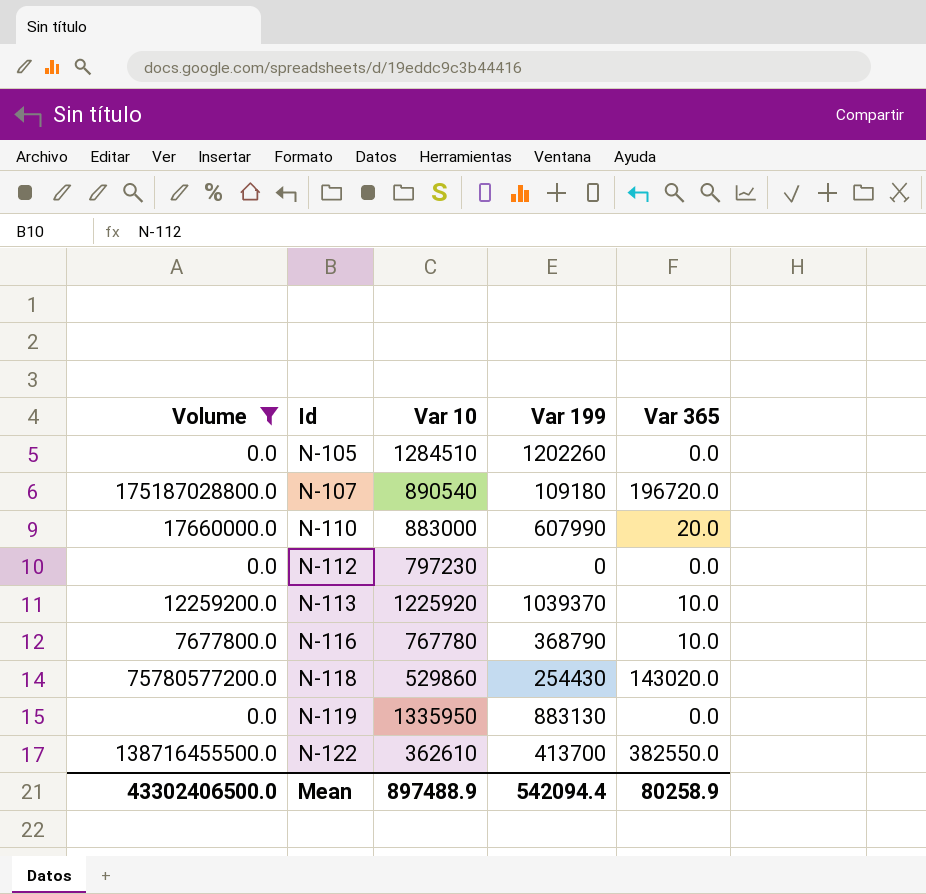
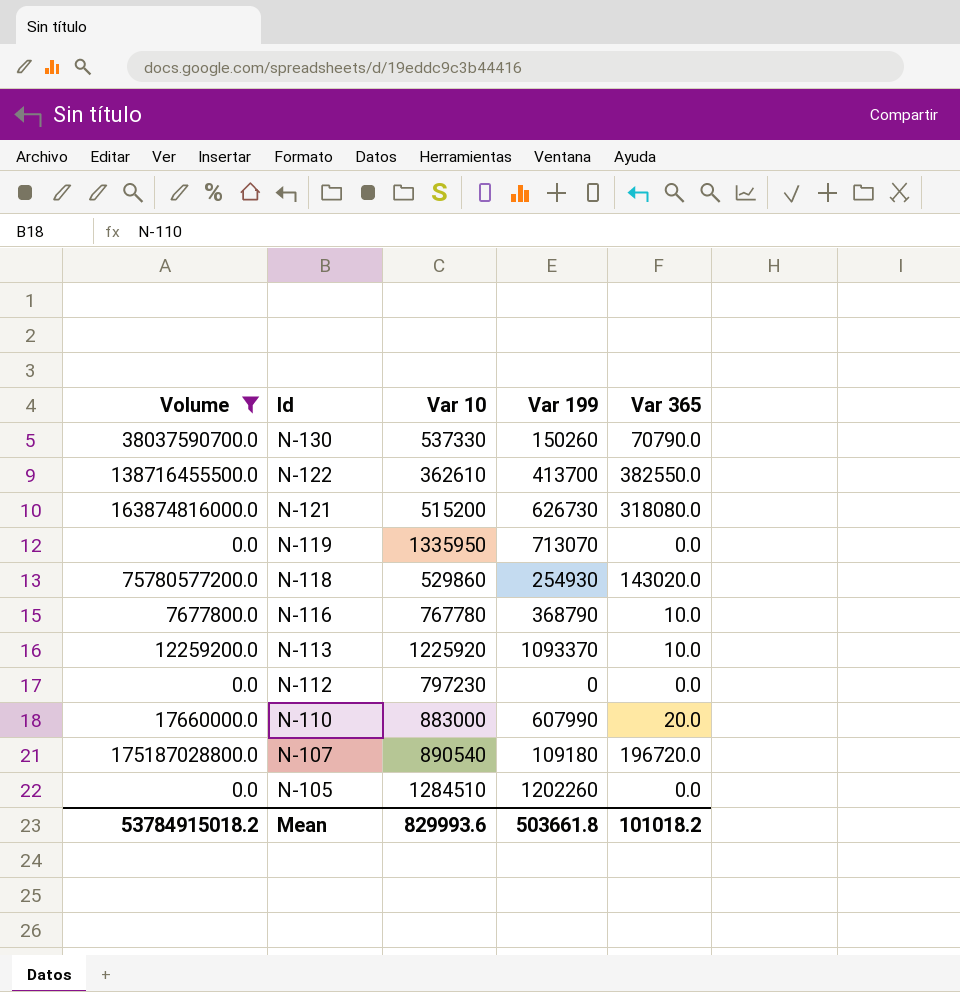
row order: Id ascending -> Id descending
row N-130: none -> 38037590700.0 | 537330 | 150260 | 70790.0
row N-121: none -> 163874816000.0 | 515200 | 626730 | 318080.0
N-119 | Var 199: 883130 -> 713070
N-118 | Var 199: 254430 -> 254930
N-113 | Var 199: 1039370 -> 1093370
Mean | Volume: 43302406500.0 -> 53784915018.2
Mean | Var 10: 897488.9 -> 829993.6
Mean | Var 199: 542094.4 -> 503661.8
Mean | Var 365: 80258.9 -> 101018.2

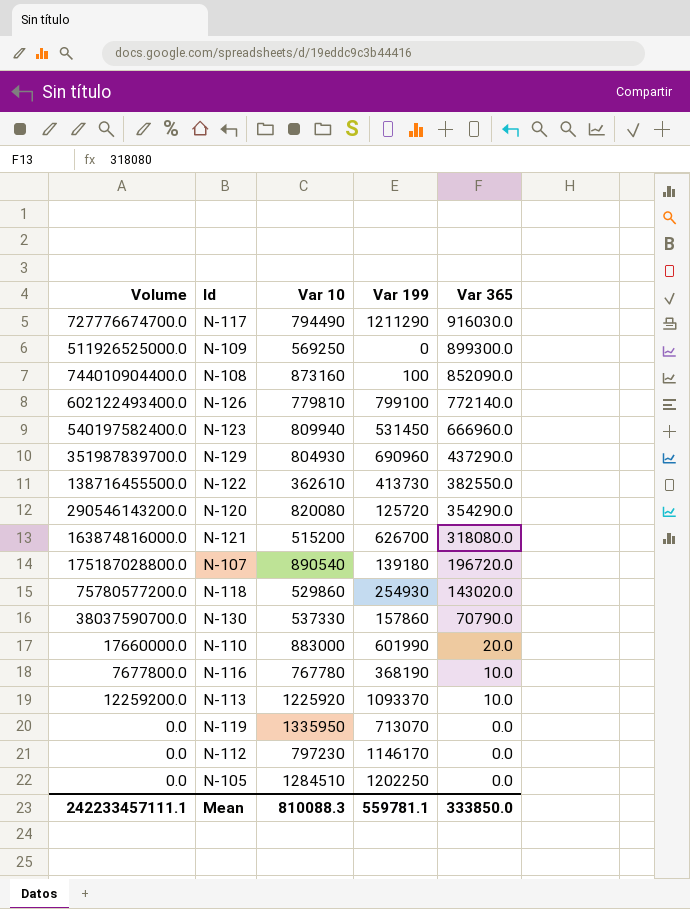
filter: Volume <= 175187028800.0 -> none
row order: Id descending -> Var 365 descending
N-122 | Var 199: 413700 -> 413730
N-121 | Var 199: 626730 -> 626700
N-107 | Var 199: 109180 -> 139180
N-130 | Var 199: 150260 -> 157860
N-110 | Var 199: 607990 -> 601990
N-116 | Var 199: 368790 -> 368190
N-112 | Var 199: 0 -> 1146170
N-105 | Var 199: 1202260 -> 1202250
Mean | Volume: 53784915018.2 -> 242233457111.1
Mean | Var 10: 829993.6 -> 810088.3
Mean | Var 199: 503661.8 -> 559781.1
Mean | Var 365: 101018.2 -> 333850.0

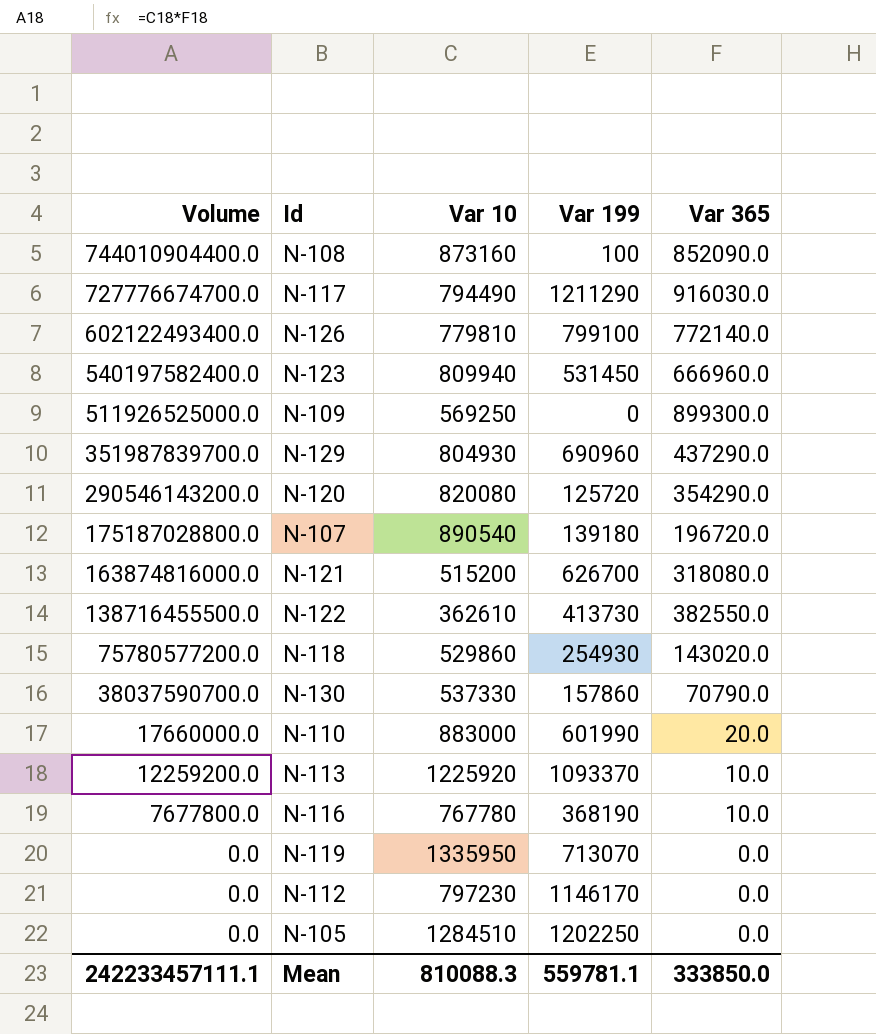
row order: Var 365 descending -> Volume descending

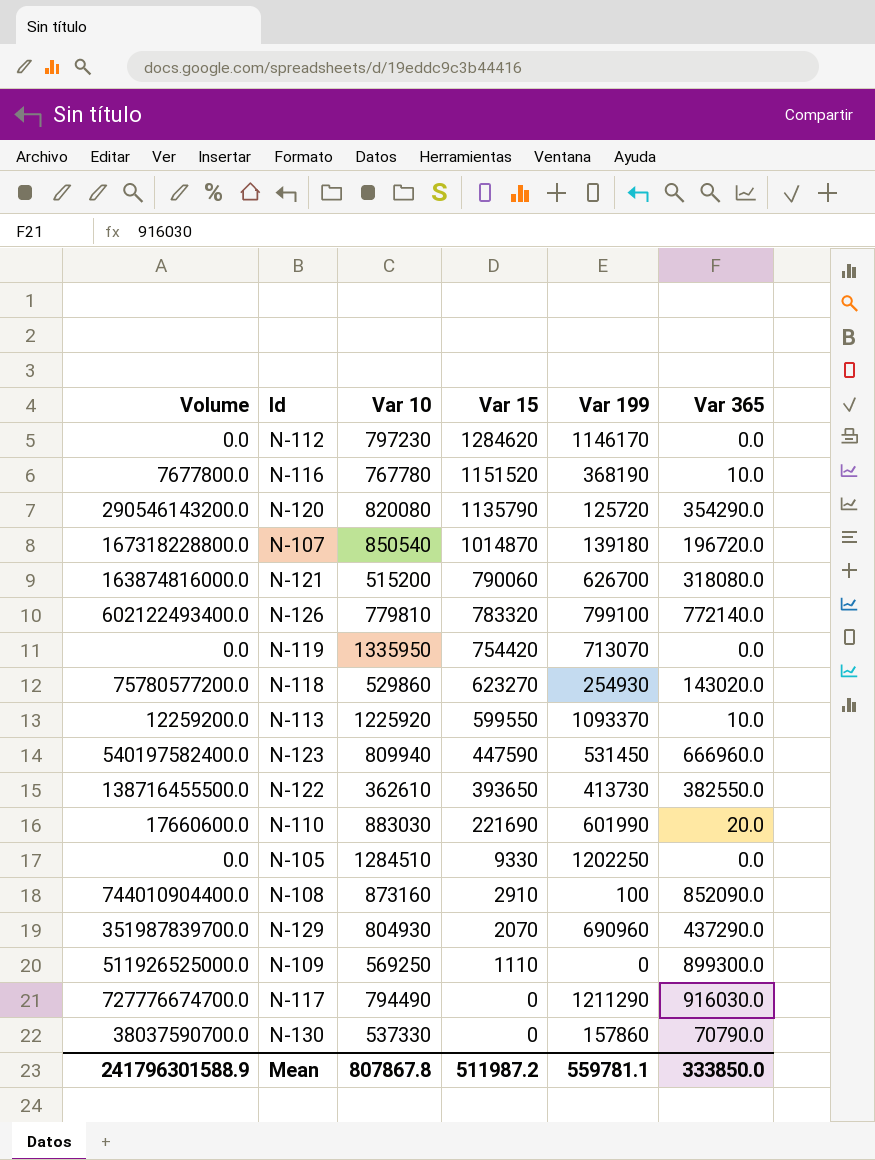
row order: Volume descending -> Var 15 descending
column Var 15 | position: none -> 4
N-107 | Volume: 175187028800.0 -> 167318228800.0
N-107 | Var 10: 890540 -> 850540
N-110 | Volume: 17660000.0 -> 17660600.0
N-110 | Var 10: 883000 -> 883030
Mean | Volume: 242233457111.1 -> 241796301588.9
Mean | Var 10: 810088.3 -> 807867.8

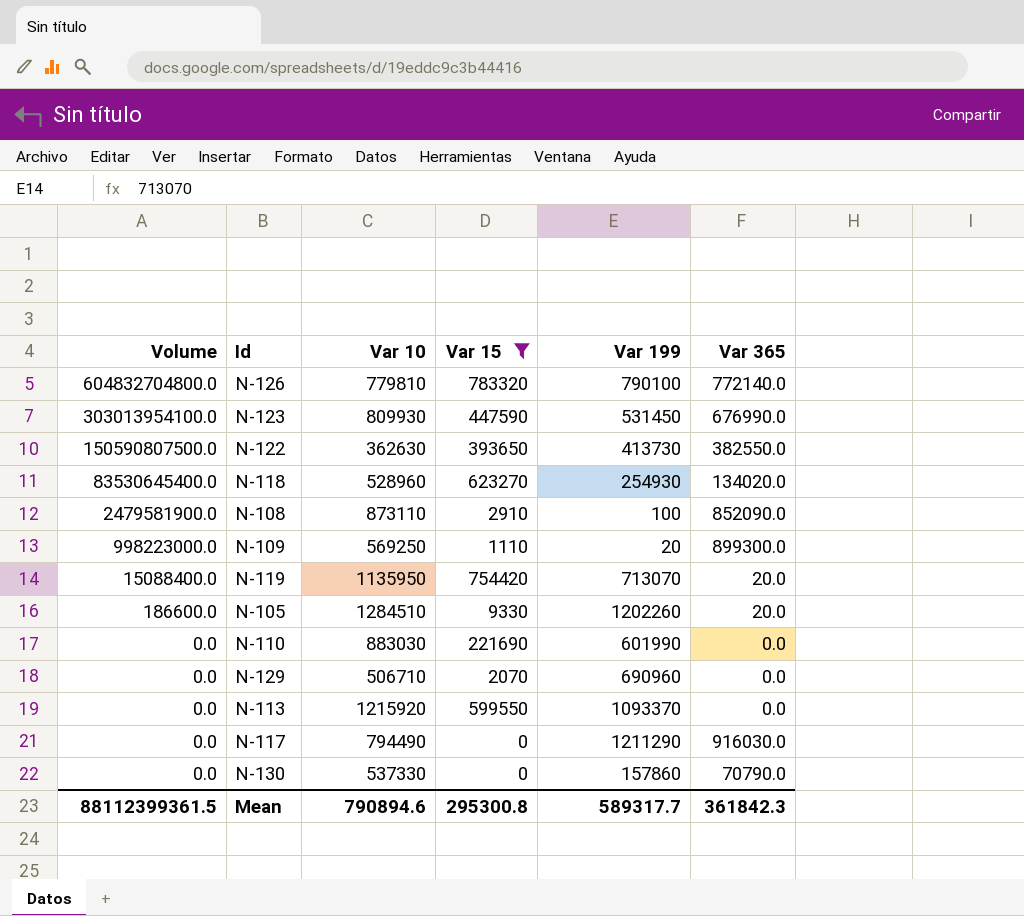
filter: none -> Var 15 <= 783320
row order: Var 15 descending -> Volume descending
column Volume | formula: [Var 10] * [Var 365] -> [Var 15] * [Var 365]
N-126 | Var 199: 799100 -> 790100
N-123 | Var 10: 809940 -> 809930
N-123 | Var 365: 666960.0 -> 676990.0
N-122 | Var 10: 362610 -> 362630
N-118 | Var 10: 529860 -> 528960
N-118 | Var 365: 143020.0 -> 134020.0
N-108 | Var 10: 873160 -> 873110
N-109 | Var 199: 0 -> 20
N-119 | Var 10: 1335950 -> 1135950
N-119 | Var 365: 0.0 -> 20.0
N-105 | Var 199: 1202250 -> 1202260
N-105 | Var 365: 0.0 -> 20.0
N-110 | Var 365: 20.0 -> 0.0
N-129 | Var 10: 804930 -> 506710
N-129 | Var 365: 437290.0 -> 0.0
N-113 | Var 10: 1225920 -> 1215920
N-113 | Var 365: 10.0 -> 0.0
Mean | Volume: 241796301588.9 -> 88112399361.5
Mean | Var 10: 807867.8 -> 790894.6
Mean | Var 15: 511987.2 -> 295300.8
Mean | Var 199: 559781.1 -> 589317.7
Mean | Var 365: 333850.0 -> 361842.3

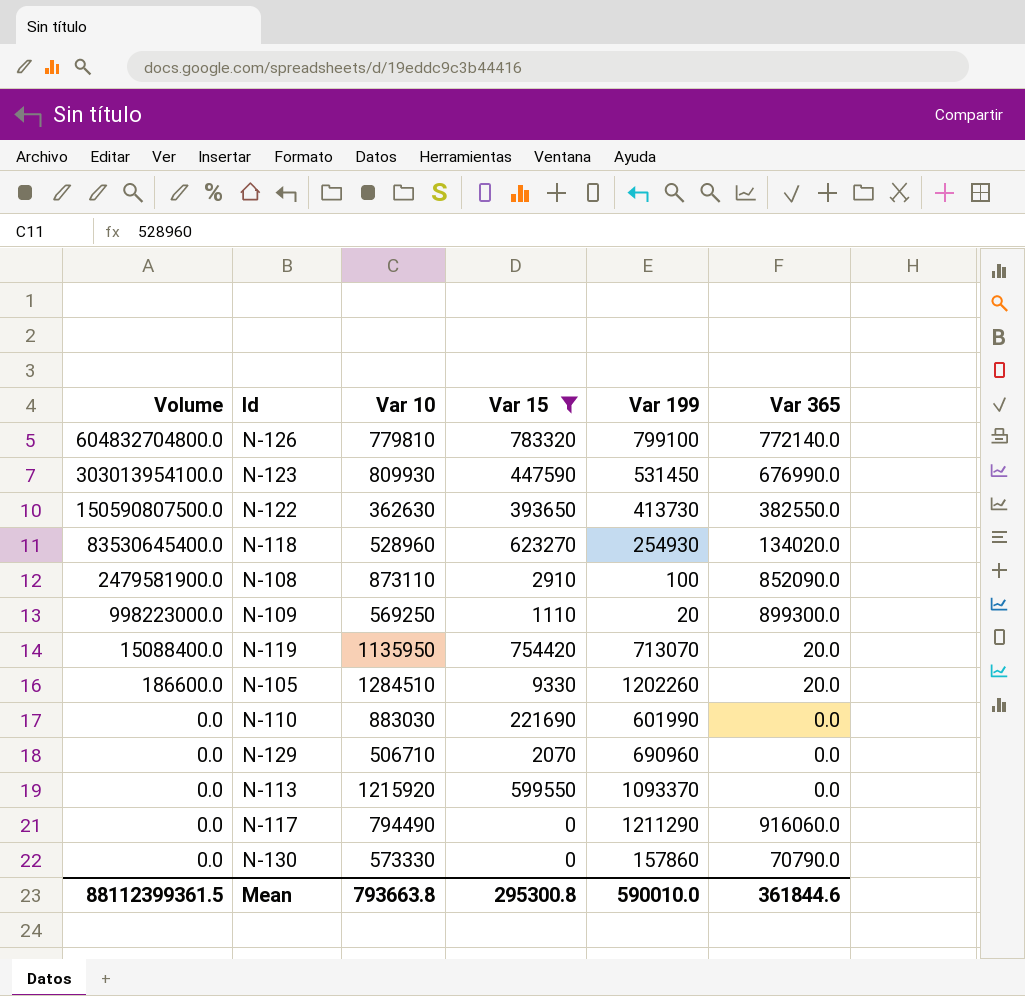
N-126 | Var 199: 790100 -> 799100
N-117 | Var 365: 916030.0 -> 916060.0
N-130 | Var 10: 537330 -> 573330
Mean | Var 10: 790894.6 -> 793663.8
Mean | Var 199: 589317.7 -> 590010.0
Mean | Var 365: 361842.3 -> 361844.6

